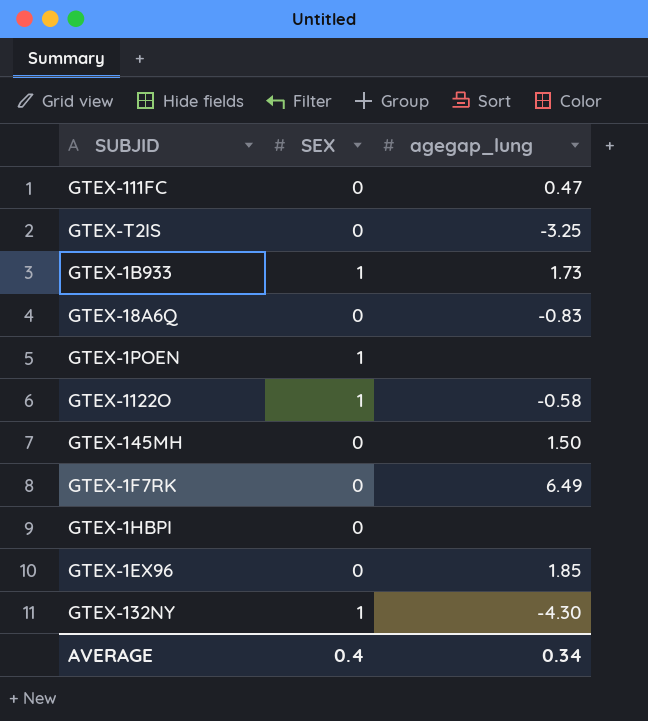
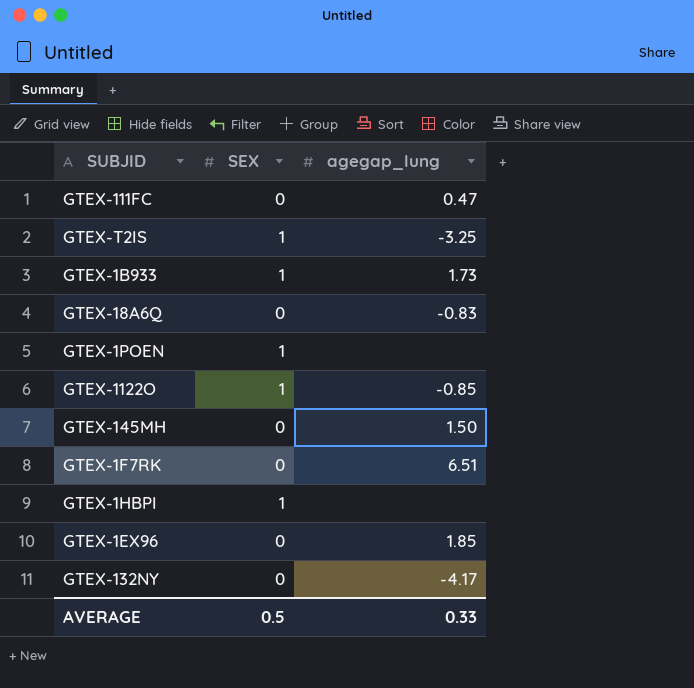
GTEX-T2IS | SEX: 0 -> 1
GTEX-1122O | agegap_lung: -0.58 -> -0.85
GTEX-1F7RK | agegap_lung: 6.49 -> 6.51
GTEX-1HBPI | SEX: 0 -> 1
GTEX-132NY | SEX: 1 -> 0
GTEX-132NY | agegap_lung: -4.30 -> -4.17
AVERAGE | SEX: 0.4 -> 0.5
AVERAGE | agegap_lung: 0.34 -> 0.33

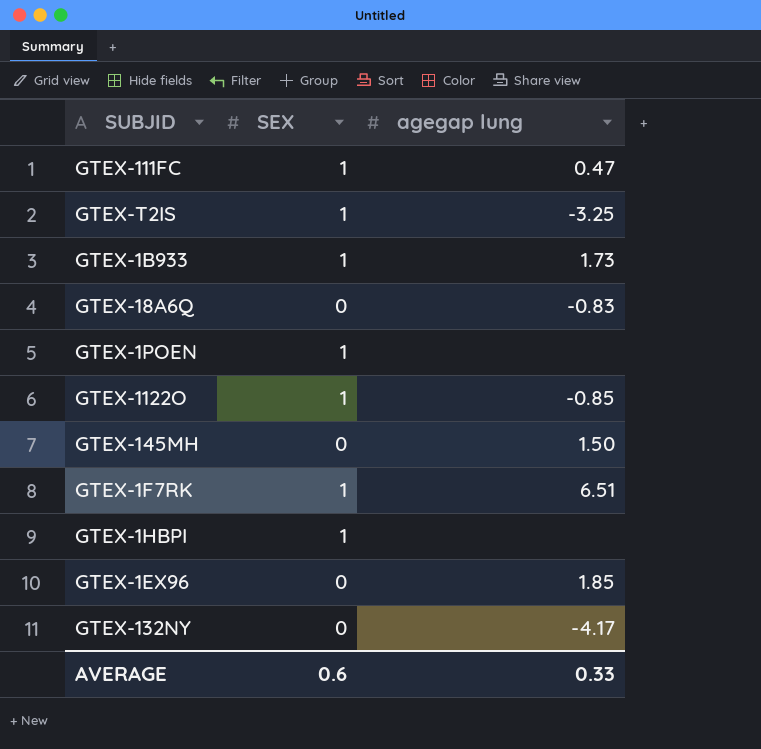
column name: agegap_lung -> agegap lung
GTEX-111FC | SEX: 0 -> 1
GTEX-1F7RK | SEX: 0 -> 1
AVERAGE | SEX: 0.5 -> 0.6

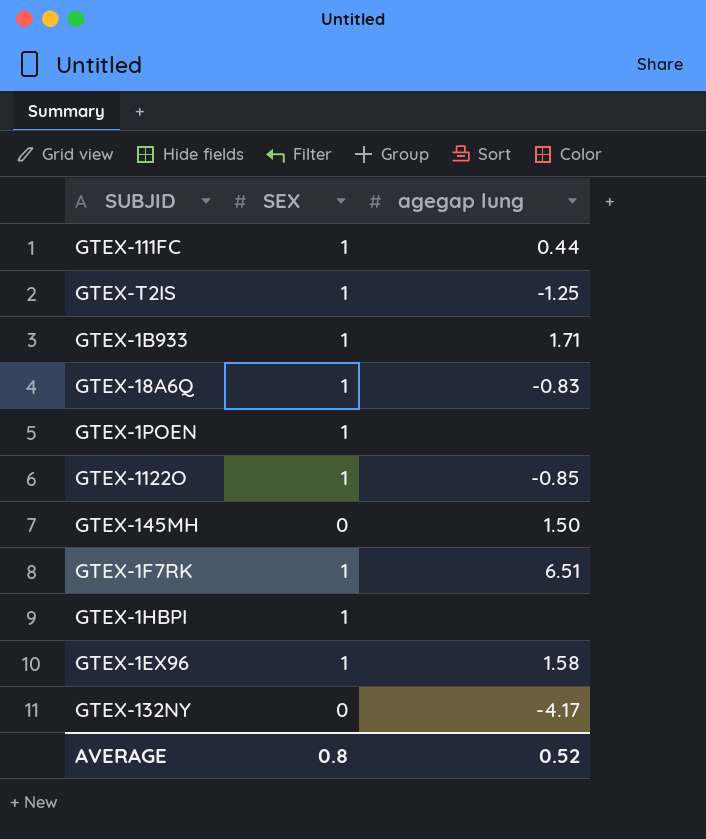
GTEX-111FC | agegap lung: 0.47 -> 0.44
GTEX-T2IS | agegap lung: -3.25 -> -1.25
GTEX-1B933 | agegap lung: 1.73 -> 1.71
GTEX-18A6Q | SEX: 0 -> 1
GTEX-1EX96 | SEX: 0 -> 1
GTEX-1EX96 | agegap lung: 1.85 -> 1.58
AVERAGE | SEX: 0.6 -> 0.8
AVERAGE | agegap lung: 0.33 -> 0.52

